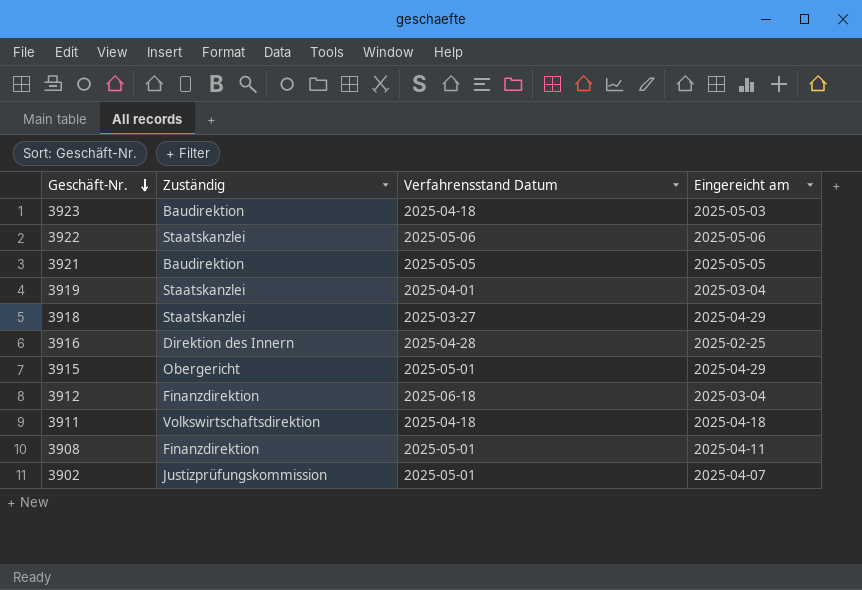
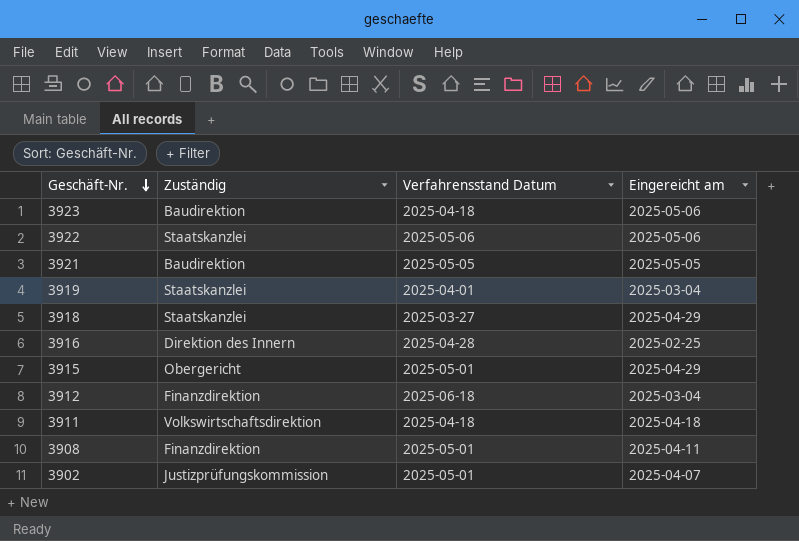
3923 | Eingereicht am: 2025-05-03 -> 2025-05-06

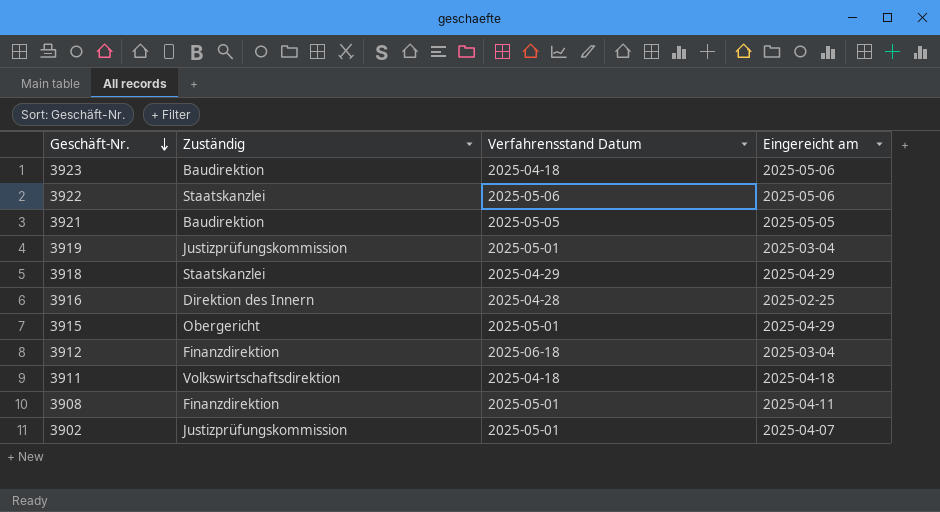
3919 | Zuständig: Staatskanzlei -> Justizprüfungskommission
3919 | Verfahrensstand Datum: 2025-04-01 -> 2025-05-01
3918 | Verfahrensstand Datum: 2025-03-27 -> 2025-04-29

